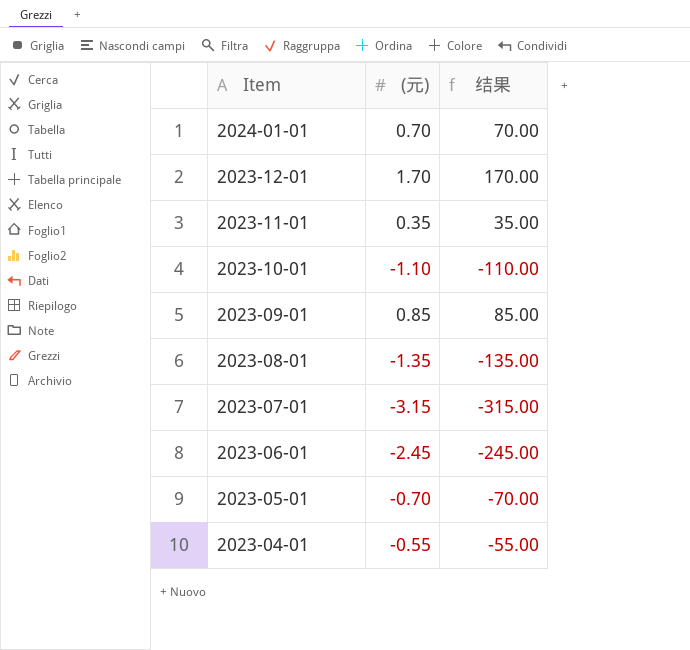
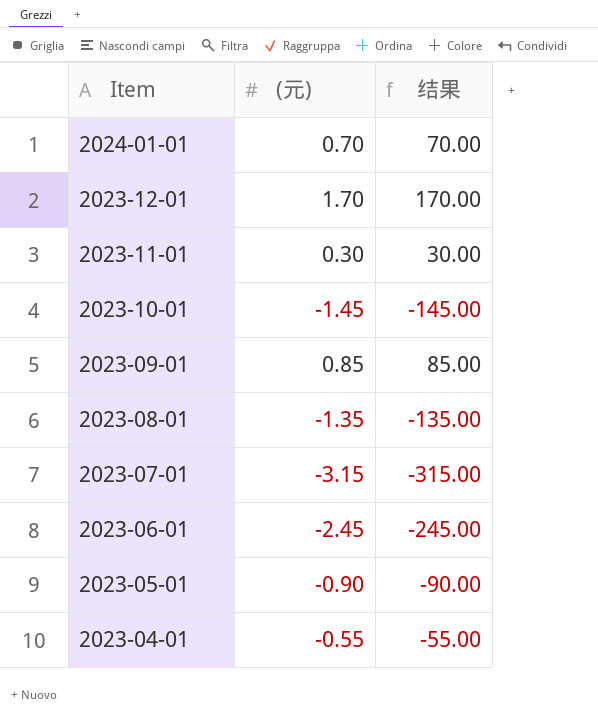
2023-11-01 | (元): 0.35 -> 0.30
2023-11-01 | 结果: 35.00 -> 30.00
2023-10-01 | (元): -1.10 -> -1.45
2023-10-01 | 结果: -110.00 -> -145.00
2023-05-01 | (元): -0.70 -> -0.90
2023-05-01 | 结果: -70.00 -> -90.00

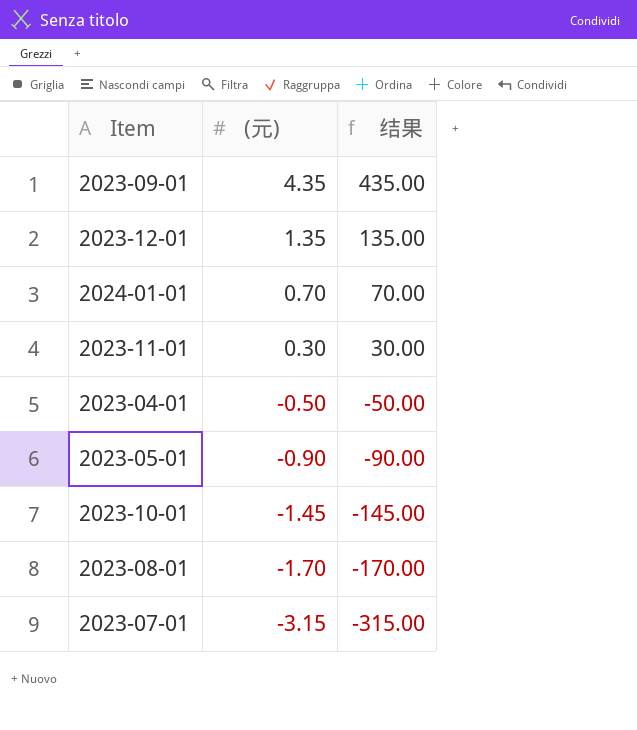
row order: Item descending -> (元) descending
row 2023-06-01: -2.45 | -245.00 -> none
2023-09-01 | (元): 0.85 -> 4.35
2023-09-01 | 结果: 85.00 -> 435.00
2023-12-01 | (元): 1.70 -> 1.35
2023-12-01 | 结果: 170.00 -> 135.00
2023-04-01 | (元): -0.55 -> -0.50
2023-04-01 | 结果: -55.00 -> -50.00
2023-08-01 | (元): -1.35 -> -1.70
2023-08-01 | 结果: -135.00 -> -170.00

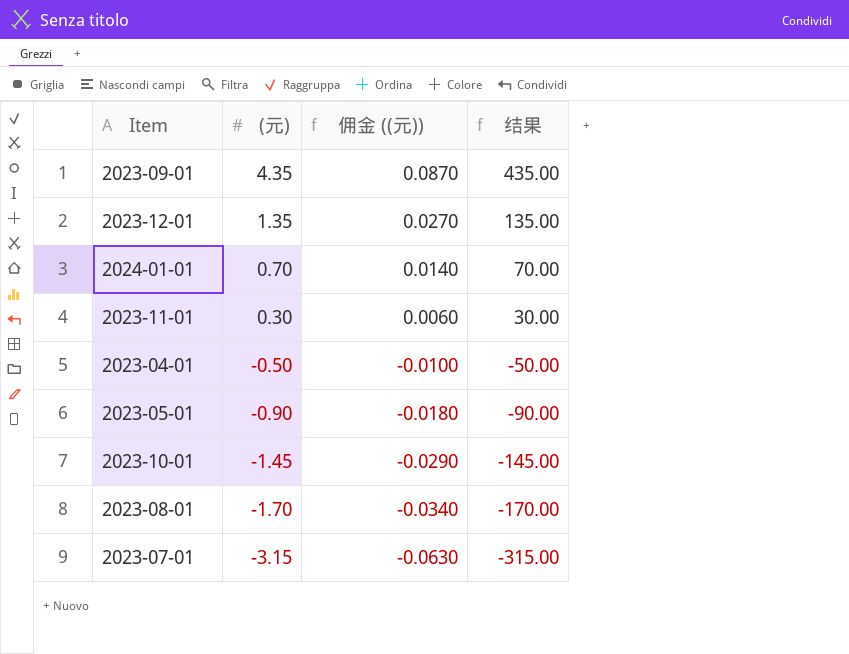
column 佣金 ((元)) | formula: none -> [(元)] * 0.02

